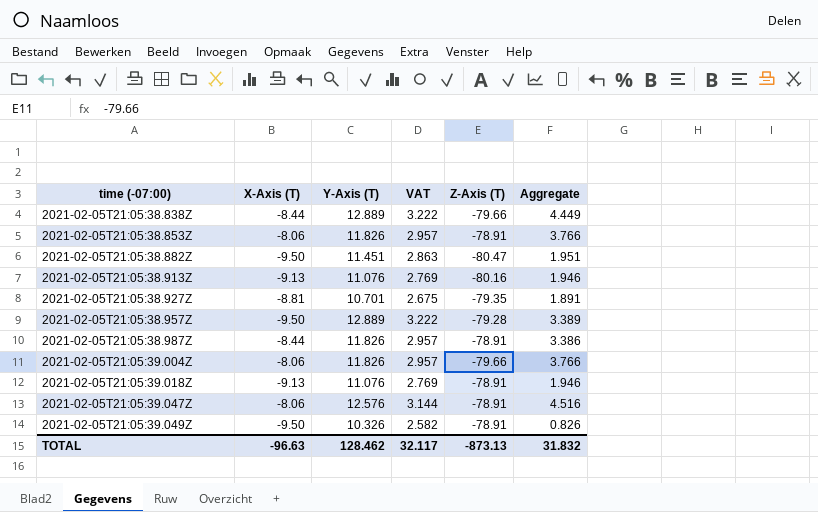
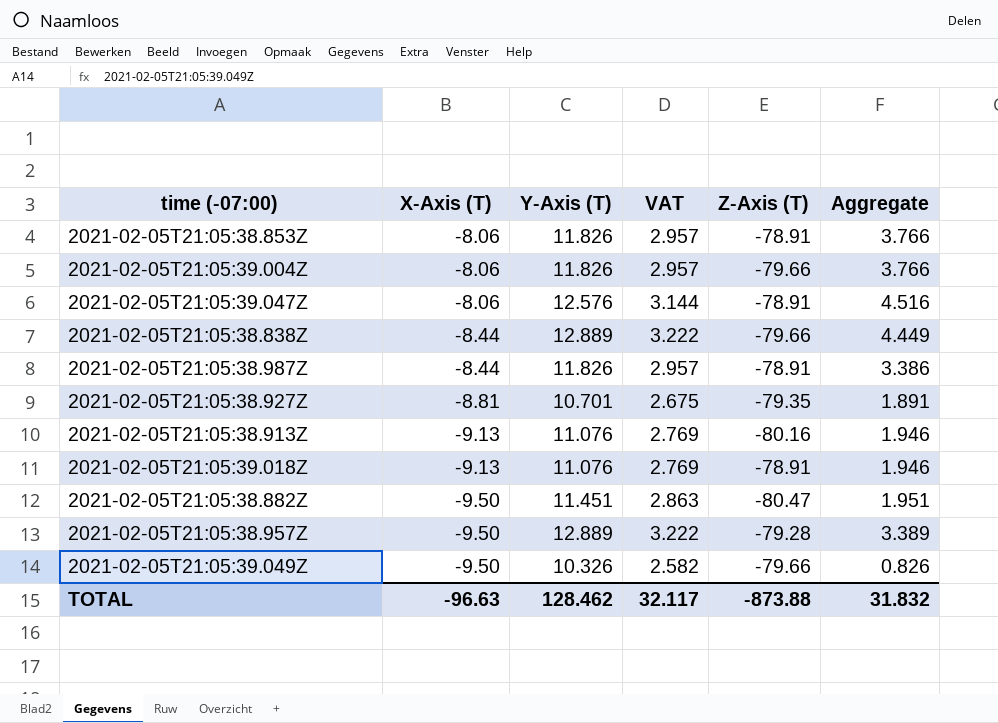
row order: time (-07:00) ascending -> X-Axis (T) descending
2021-02-05T21:05:39.049Z | Z-Axis (T): -78.91 -> -79.66
TOTAL | Z-Axis (T): -873.13 -> -873.88

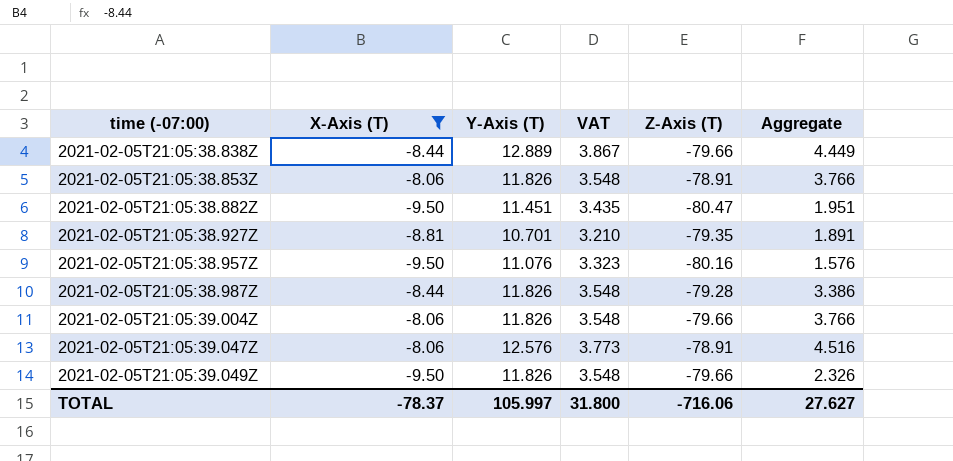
filter: none -> X-Axis (T) != -9.13
row order: X-Axis (T) descending -> time (-07:00) ascending
column VAT | formula: [Y-Axis (T)] * 0.25 -> [Y-Axis (T)] * 0.3
2021-02-05T21:05:38.957Z | Y-Axis (T): 12.889 -> 11.076
2021-02-05T21:05:38.957Z | Z-Axis (T): -79.28 -> -80.16
2021-02-05T21:05:38.957Z | Aggregate: 3.389 -> 1.576
2021-02-05T21:05:38.987Z | Z-Axis (T): -78.91 -> -79.28
2021-02-05T21:05:39.049Z | Y-Axis (T): 10.326 -> 11.826
2021-02-05T21:05:39.049Z | Aggregate: 0.826 -> 2.326
TOTAL | X-Axis (T): -96.63 -> -78.37
TOTAL | Y-Axis (T): 128.462 -> 105.997
TOTAL | VAT: 32.117 -> 31.800
TOTAL | Z-Axis (T): -873.88 -> -716.06
TOTAL | Aggregate: 31.832 -> 27.627

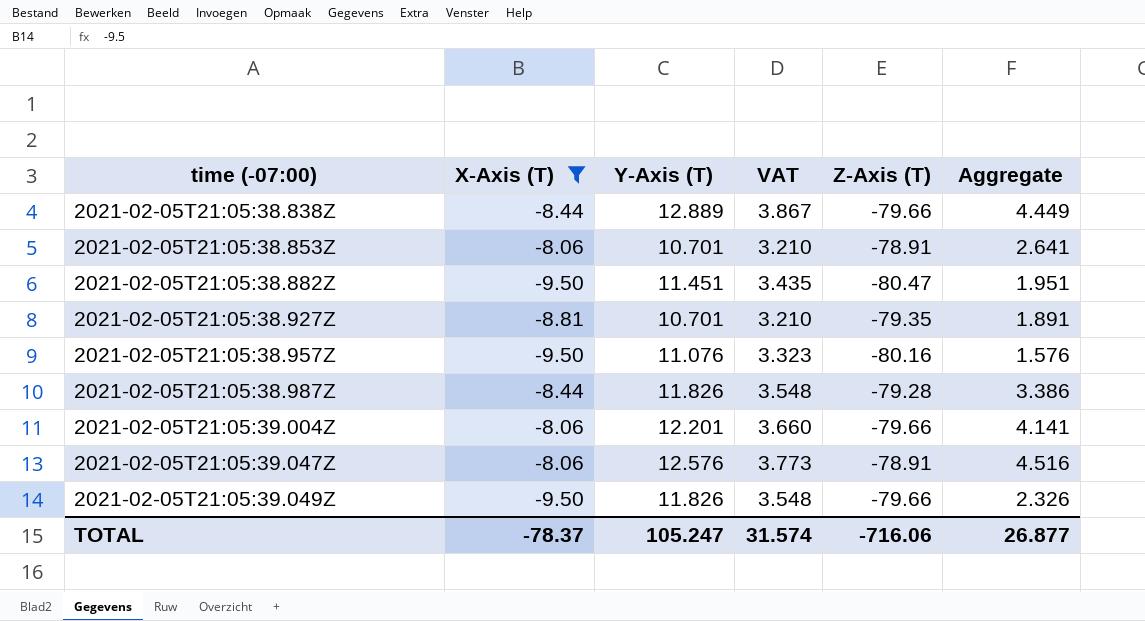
2021-02-05T21:05:38.853Z | Y-Axis (T): 11.826 -> 10.701
2021-02-05T21:05:38.853Z | VAT: 3.548 -> 3.210
2021-02-05T21:05:38.853Z | Aggregate: 3.766 -> 2.641
2021-02-05T21:05:39.004Z | Y-Axis (T): 11.826 -> 12.201
2021-02-05T21:05:39.004Z | VAT: 3.548 -> 3.660
2021-02-05T21:05:39.004Z | Aggregate: 3.766 -> 4.141
TOTAL | Y-Axis (T): 105.997 -> 105.247
TOTAL | VAT: 31.800 -> 31.574
TOTAL | Aggregate: 27.627 -> 26.877

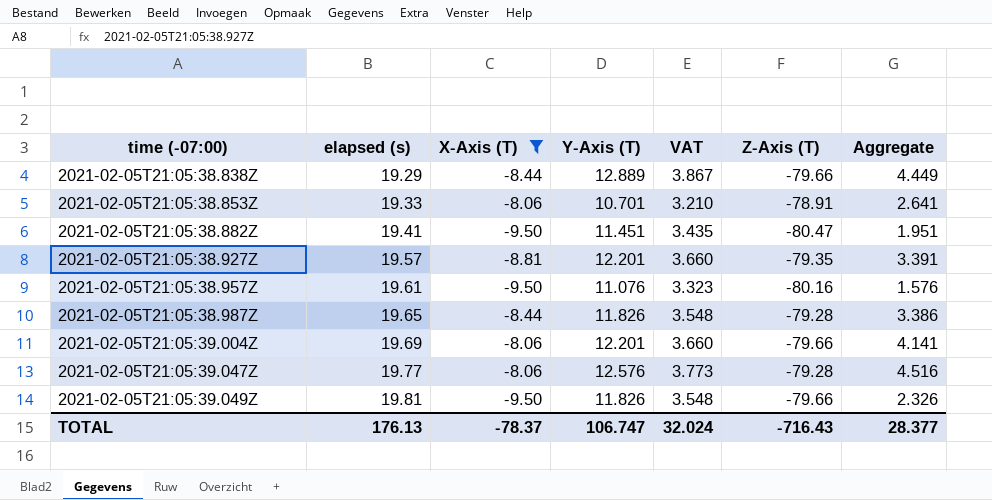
column elapsed (s) | position: none -> 2
2021-02-05T21:05:38.927Z | Y-Axis (T): 10.701 -> 12.201
2021-02-05T21:05:38.927Z | VAT: 3.210 -> 3.660
2021-02-05T21:05:38.927Z | Aggregate: 1.891 -> 3.391
2021-02-05T21:05:39.047Z | Z-Axis (T): -78.91 -> -79.28
TOTAL | Y-Axis (T): 105.247 -> 106.747
TOTAL | VAT: 31.574 -> 32.024
TOTAL | Z-Axis (T): -716.06 -> -716.43
TOTAL | Aggregate: 26.877 -> 28.377

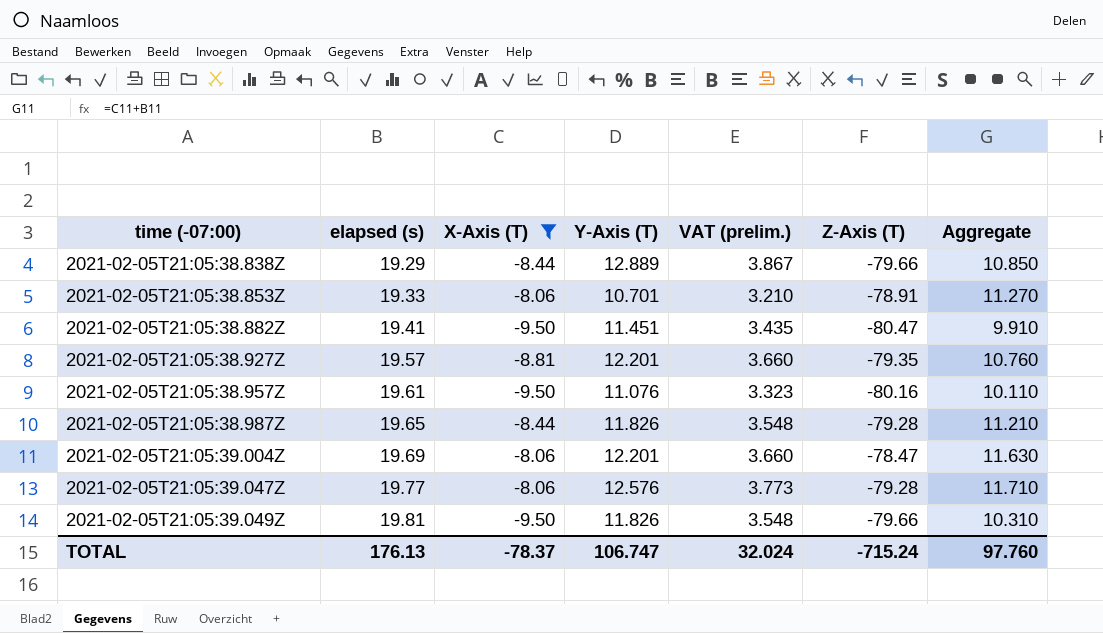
column name: VAT -> VAT (prelim.)
column Aggregate | formula: [X-Axis (T)] + [Y-Axis (T)] -> [elapsed (s)] + [X-Axis (T)]
2021-02-05T21:05:39.004Z | Z-Axis (T): -79.66 -> -78.47
TOTAL | Z-Axis (T): -716.43 -> -715.24
TOTAL | Aggregate: 28.377 -> 97.760

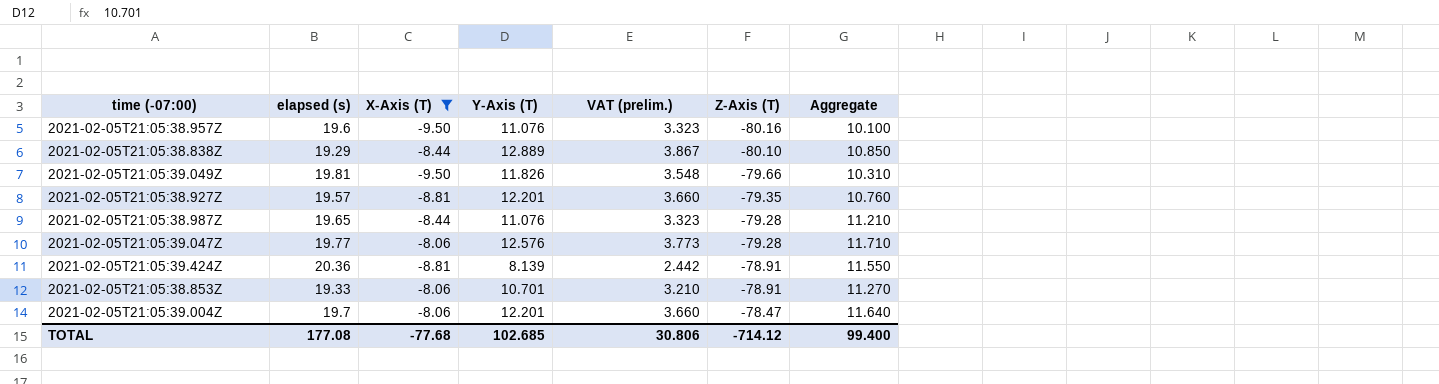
row order: time (-07:00) ascending -> Z-Axis (T) ascending
row 2021-02-05T21:05:38.882Z: 19.41 | -9.50 | 11.451 | 3.435 | -80.47 | 9.910 -> none
2021-02-05T21:05:38.957Z | elapsed (s): 19.61 -> 19.6
2021-02-05T21:05:38.957Z | Aggregate: 10.110 -> 10.100
2021-02-05T21:05:38.838Z | Z-Axis (T): -79.66 -> -80.10
2021-02-05T21:05:38.987Z | Y-Axis (T): 11.826 -> 11.076
2021-02-05T21:05:38.987Z | VAT (prelim.): 3.548 -> 3.323
row 2021-02-05T21:05:39.424Z: none -> 20.36 | -8.81 | 8.139 | 2.442 | -78.91 | 11.550
2021-02-05T21:05:39.004Z | elapsed (s): 19.69 -> 19.7
2021-02-05T21:05:39.004Z | Aggregate: 11.630 -> 11.640
TOTAL | elapsed (s): 176.13 -> 177.08
TOTAL | X-Axis (T): -78.37 -> -77.68
TOTAL | Y-Axis (T): 106.747 -> 102.685
TOTAL | VAT (prelim.): 32.024 -> 30.806
TOTAL | Z-Axis (T): -715.24 -> -714.12
TOTAL | Aggregate: 97.760 -> 99.400

